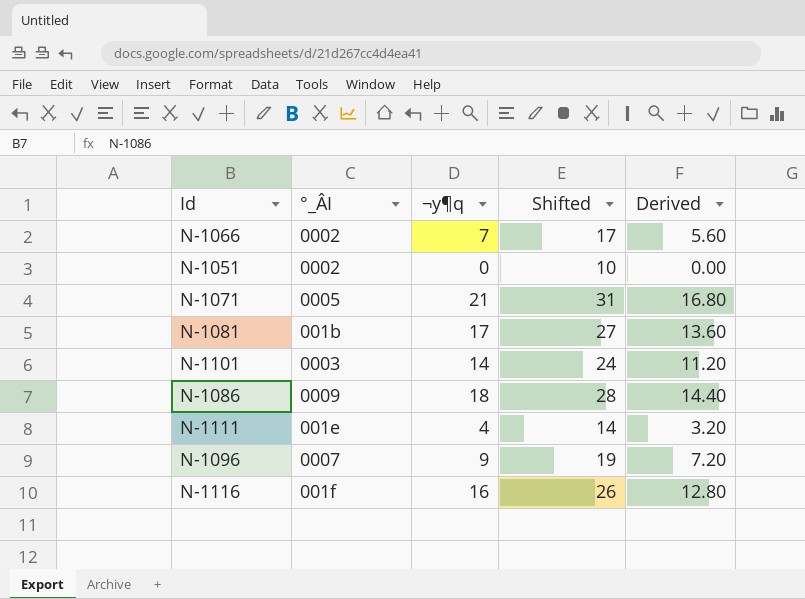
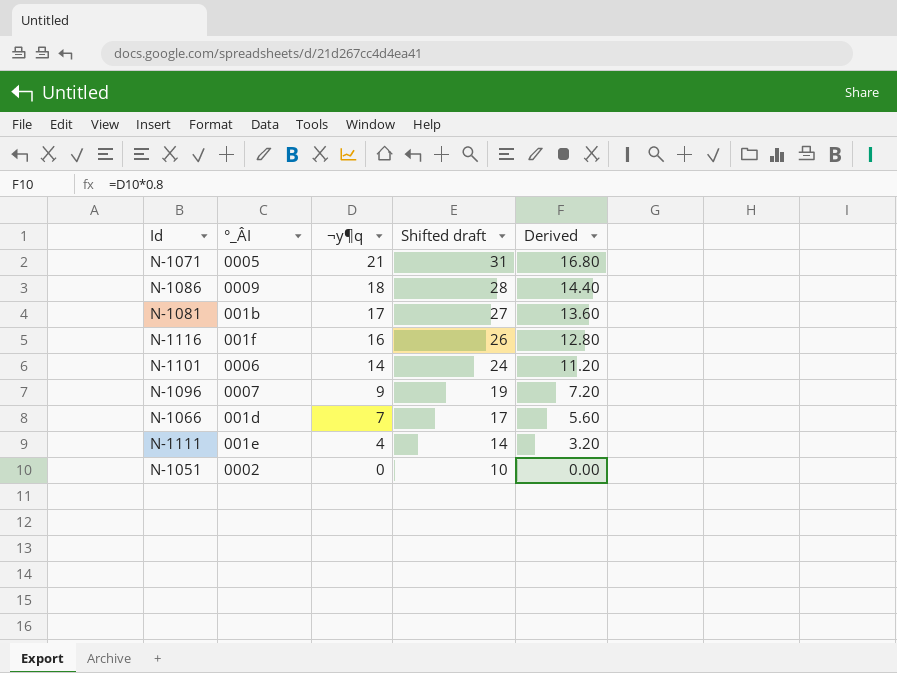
row order: none -> ¬y¶q descending
column name: Shifted -> Shifted draft
N-1101 | °_ÂI: 0003 -> 0006
N-1066 | °_ÂI: 0002 -> 001d

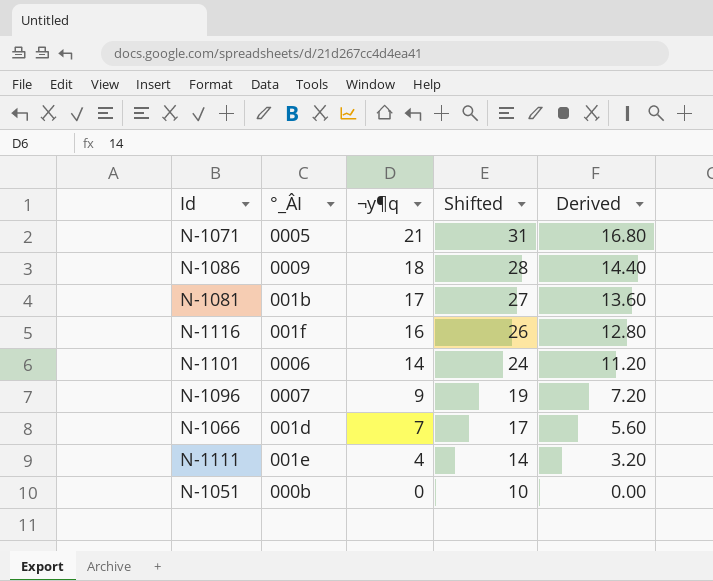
column name: Shifted draft -> Shifted
N-1051 | °_ÂI: 0002 -> 000b

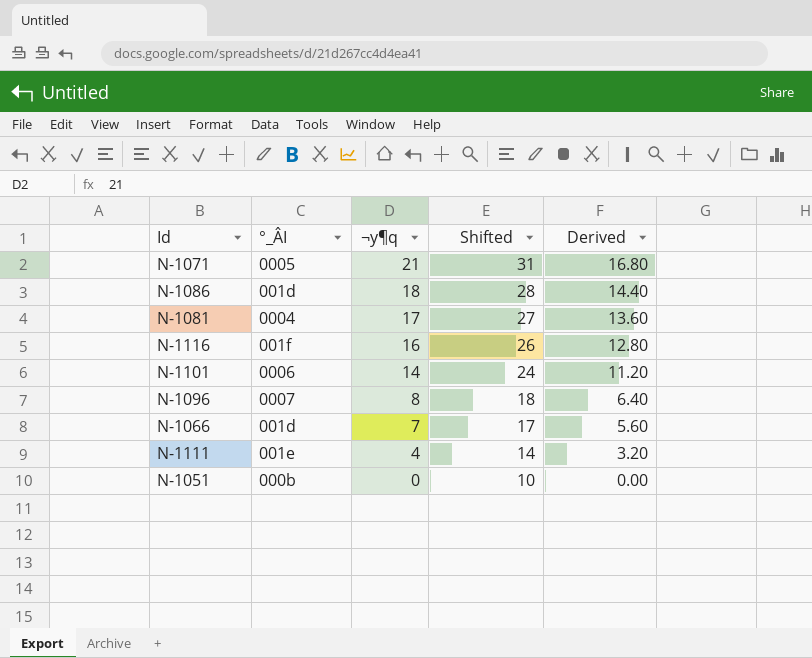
N-1086 | °_ÂI: 0009 -> 001d
N-1081 | °_ÂI: 001b -> 0004
N-1096 | ¬y¶q: 9 -> 8
N-1096 | Shifted: 19 -> 18
N-1096 | Derived: 7.20 -> 6.40

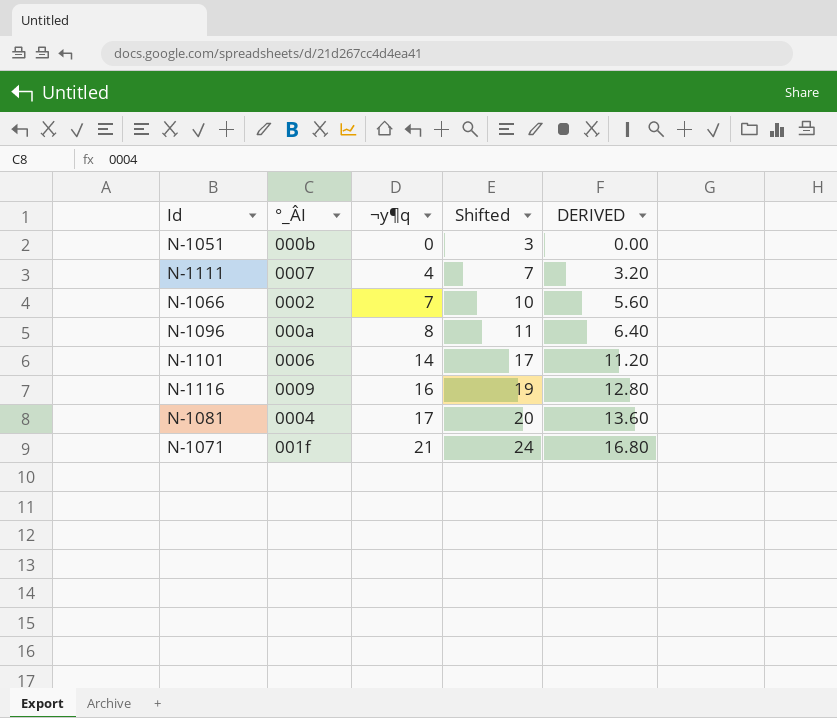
row order: ¬y¶q descending -> ¬y¶q ascending
column Shifted | formula: [¬y¶q] + 10 -> [¬y¶q] + 3
column name: Derived -> DERIVED
row N-1086: 001d | 18 | 28 | 14.40 -> none
N-1111 | °_ÂI: 001e -> 0007
N-1066 | °_ÂI: 001d -> 0002
N-1096 | °_ÂI: 0007 -> 000a
N-1116 | °_ÂI: 001f -> 0009
N-1071 | °_ÂI: 0005 -> 001f

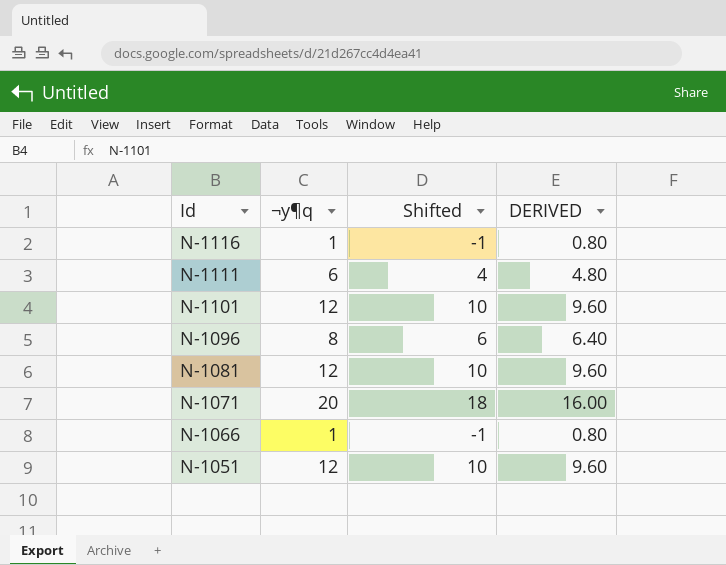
row order: ¬y¶q ascending -> Id descending
column °_ÂI | position: 2 -> none
column Shifted | formula: [¬y¶q] + 3 -> [¬y¶q] - 2
N-1116 | ¬y¶q: 16 -> 1
N-1116 | DERIVED: 12.80 -> 0.80
N-1111 | ¬y¶q: 4 -> 6
N-1111 | DERIVED: 3.20 -> 4.80
N-1101 | ¬y¶q: 14 -> 12
N-1101 | DERIVED: 11.20 -> 9.60
N-1081 | ¬y¶q: 17 -> 12
N-1081 | DERIVED: 13.60 -> 9.60
N-1071 | ¬y¶q: 21 -> 20
N-1071 | DERIVED: 16.80 -> 16.00
N-1066 | ¬y¶q: 7 -> 1
N-1066 | DERIVED: 5.60 -> 0.80
N-1051 | ¬y¶q: 0 -> 12
N-1051 | DERIVED: 0.00 -> 9.60

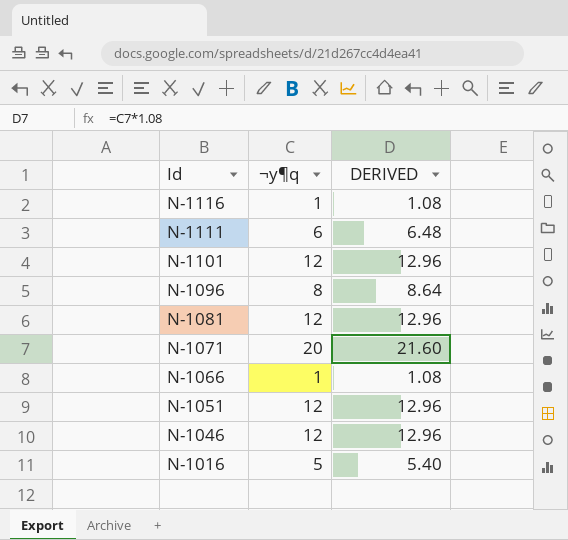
column Shifted | formula: [¬y¶q] - 2 -> none
column DERIVED | formula: [¬y¶q] * 0.8 -> [¬y¶q] * 1.08
row N-1046: none -> 12 | 12.96
row N-1016: none -> 5 | 5.40

